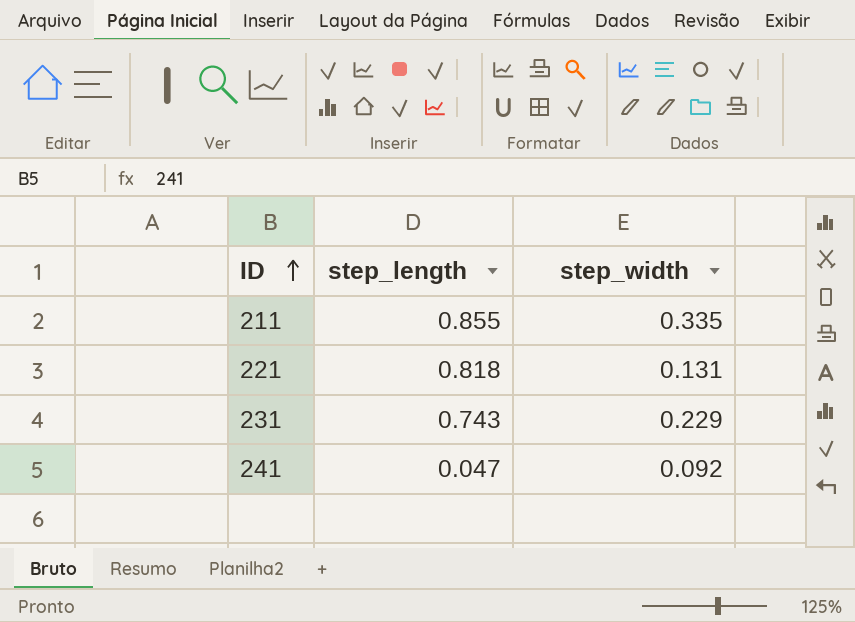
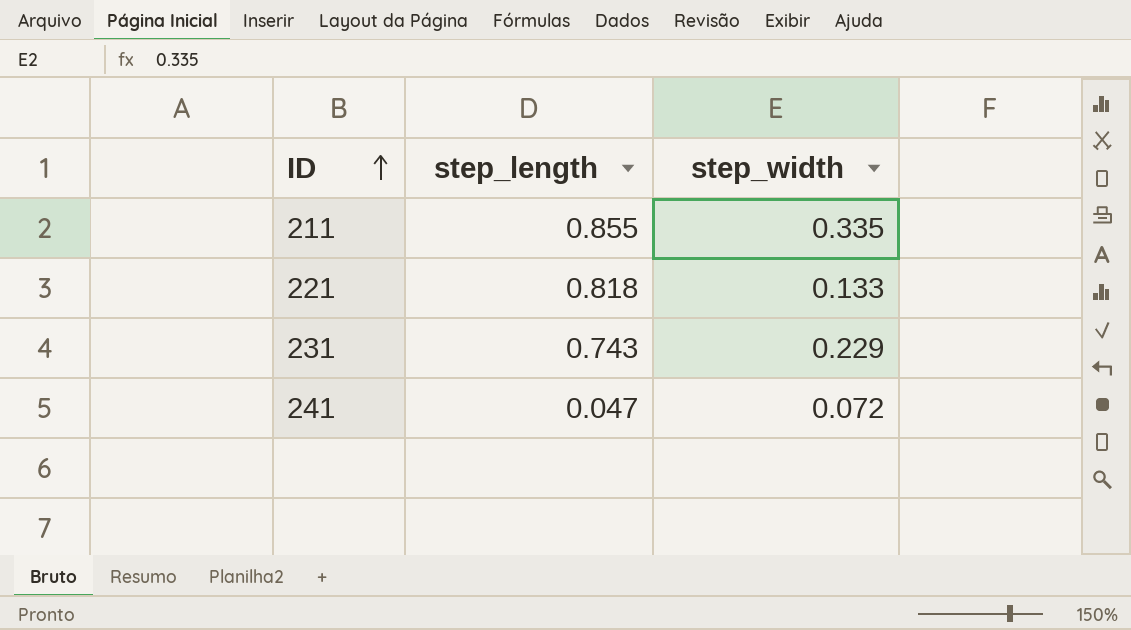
221 | step_width: 0.131 -> 0.133
241 | step_width: 0.092 -> 0.072

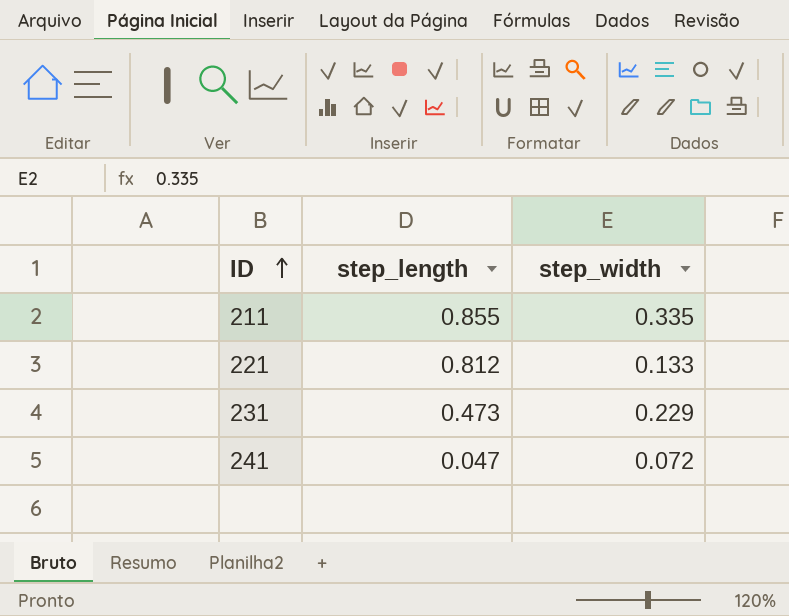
221 | step_length: 0.818 -> 0.812
231 | step_length: 0.743 -> 0.473

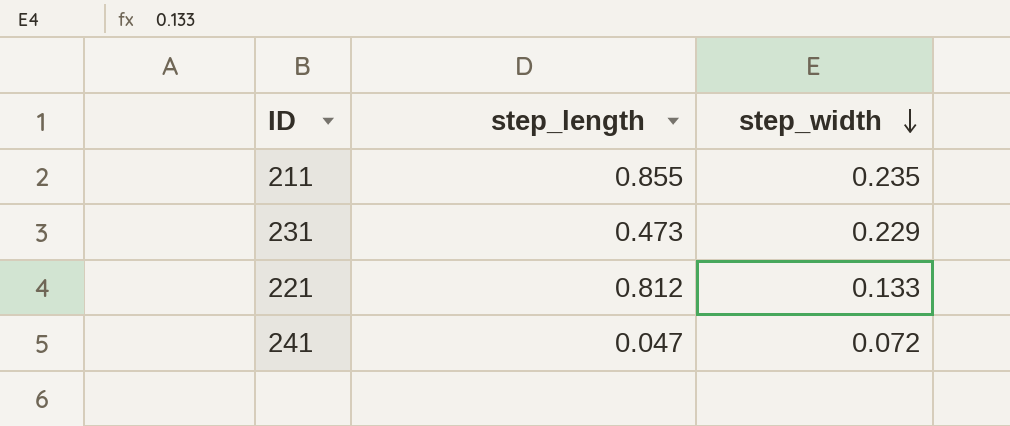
row order: ID ascending -> step_width descending
211 | step_width: 0.335 -> 0.235

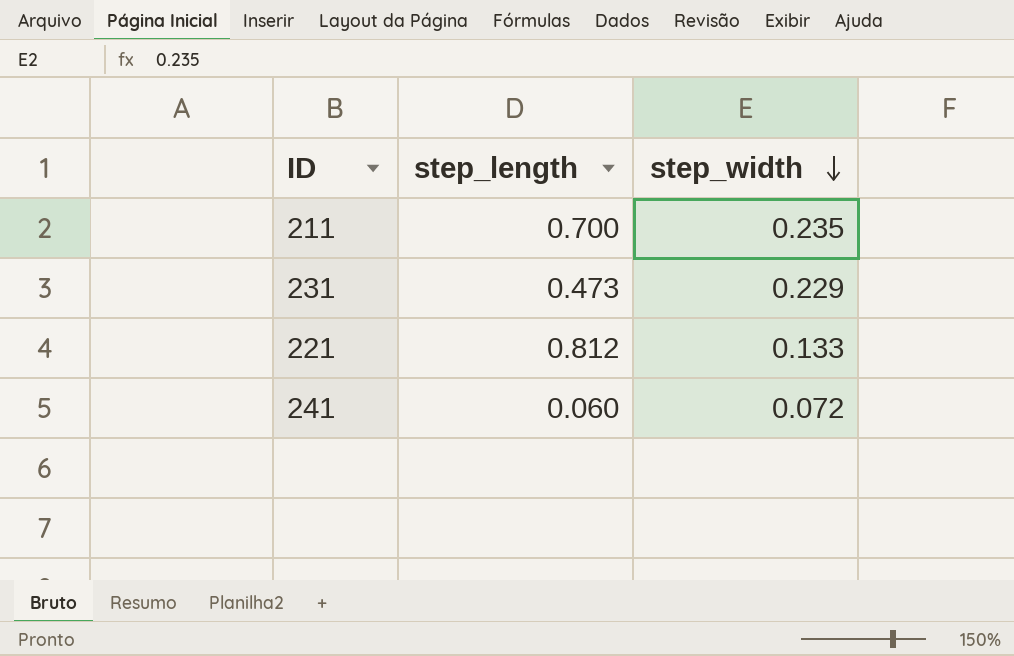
211 | step_length: 0.855 -> 0.700
241 | step_length: 0.047 -> 0.060

